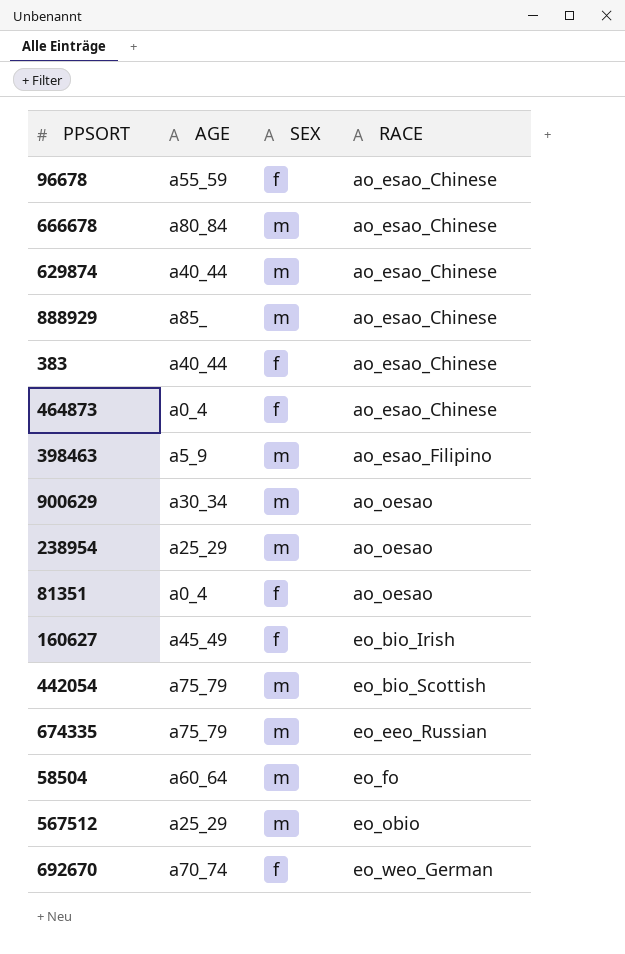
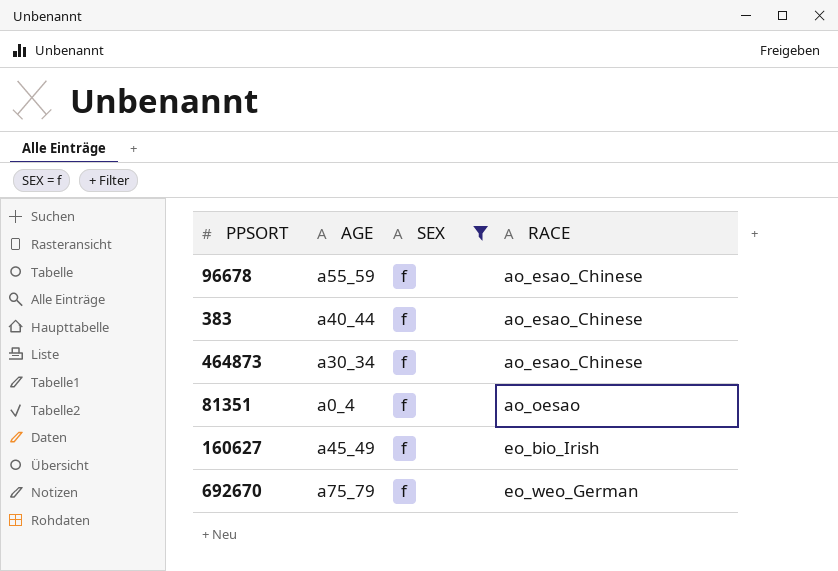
filter: none -> SEX = f
464873 | AGE: a0_4 -> a30_34
692670 | AGE: a70_74 -> a75_79

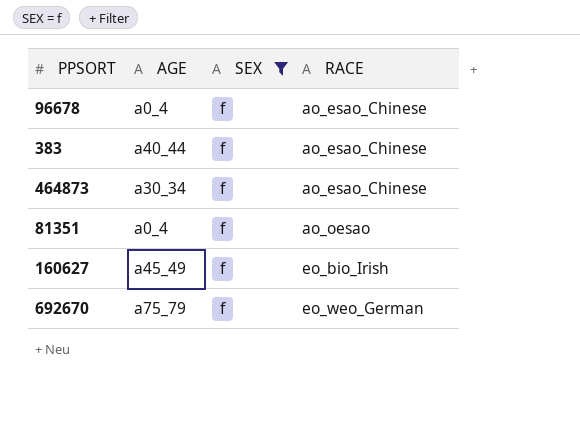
96678 | AGE: a55_59 -> a0_4

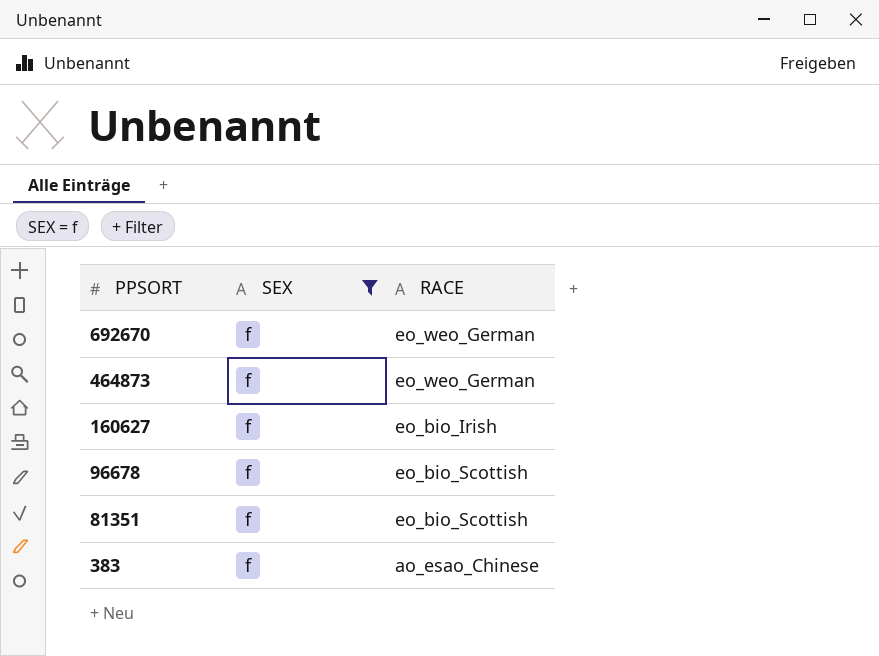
row order: RACE ascending -> PPSORT descending
column AGE | position: 2 -> none
464873 | RACE: ao_esao_Chinese -> eo_weo_German
96678 | RACE: ao_esao_Chinese -> eo_bio_Scottish
81351 | RACE: ao_oesao -> eo_bio_Scottish

